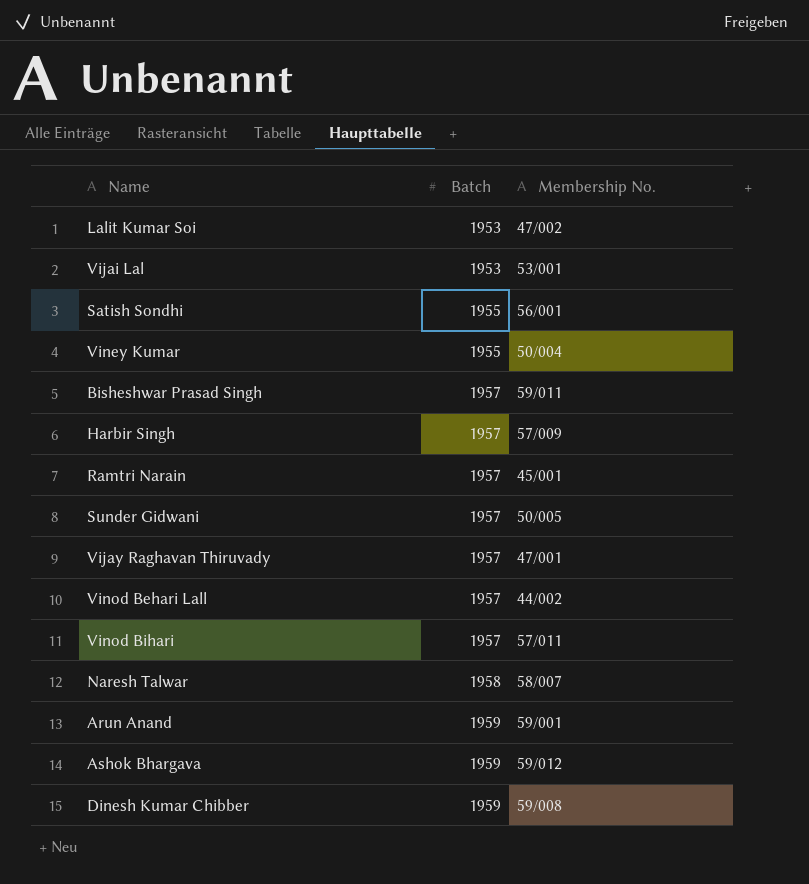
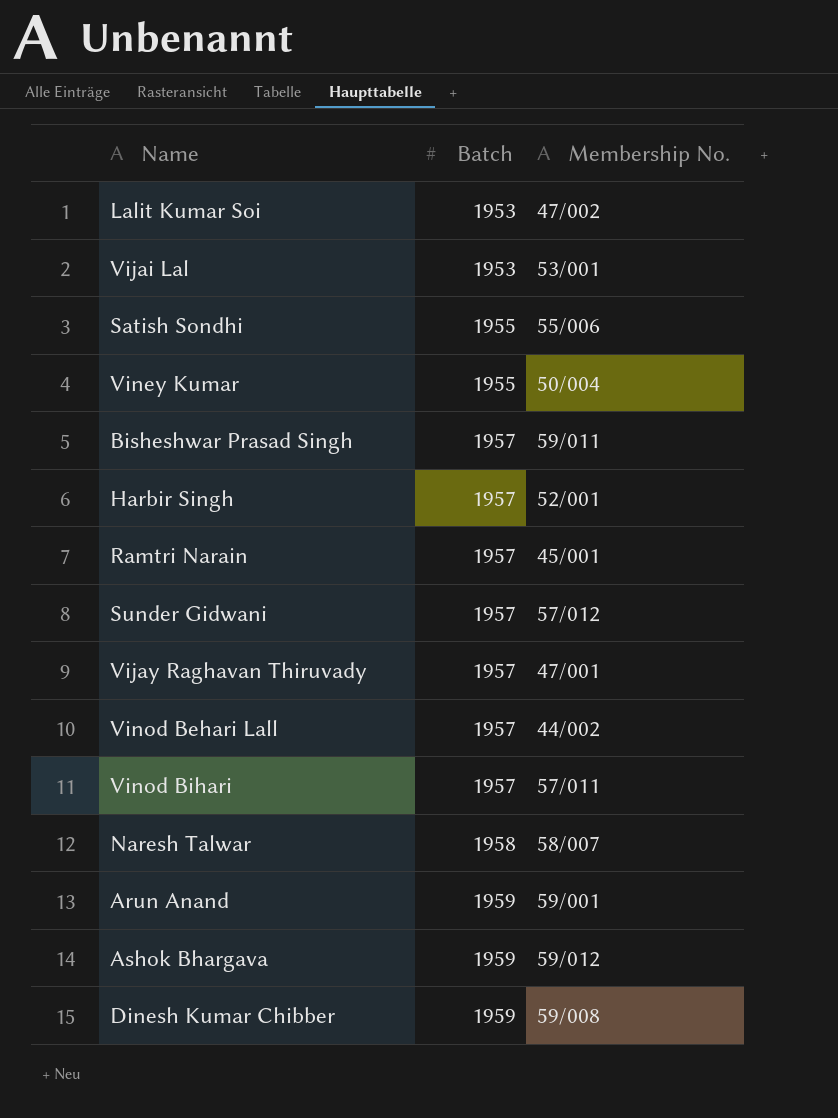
Satish Sondhi | Membership No.: 56/001 -> 55/006
Harbir Singh | Membership No.: 57/009 -> 52/001
Sunder Gidwani | Membership No.: 50/005 -> 57/012

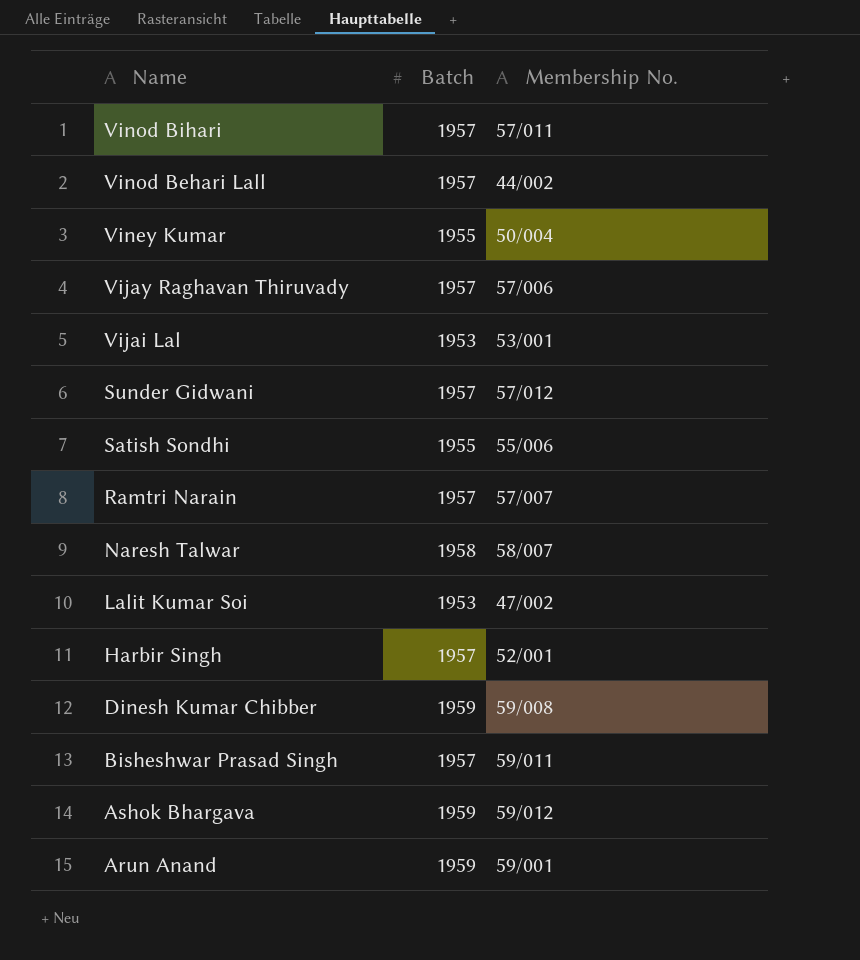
row order: Batch ascending -> Name descending
Vijay Raghavan Thiruvady | Membership No.: 47/001 -> 57/006
Ramtri Narain | Membership No.: 45/001 -> 57/007

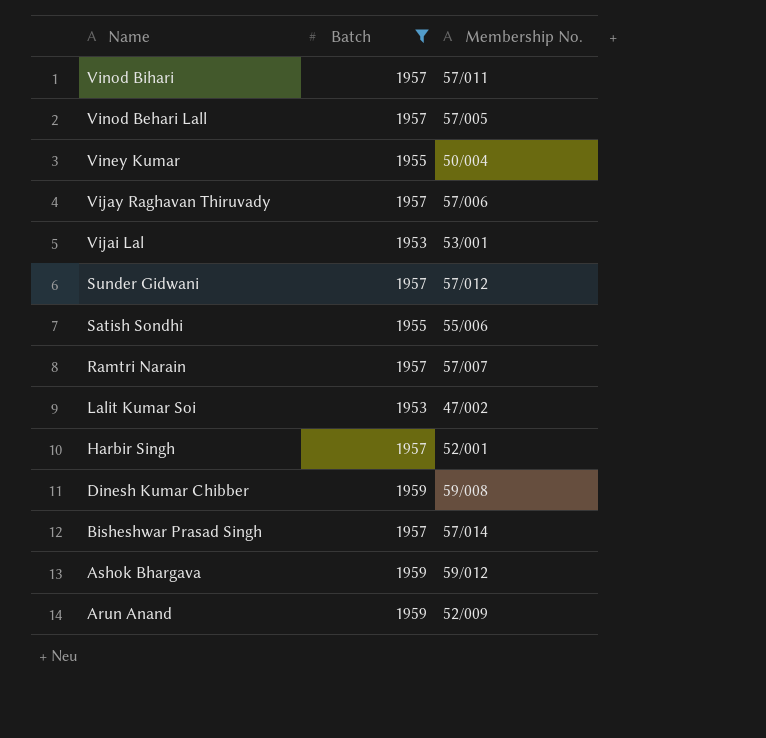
filter: none -> Batch != 1958
Vinod Behari Lall | Membership No.: 44/002 -> 57/005
Bisheshwar Prasad Singh | Membership No.: 59/011 -> 57/014
Arun Anand | Membership No.: 59/001 -> 52/009

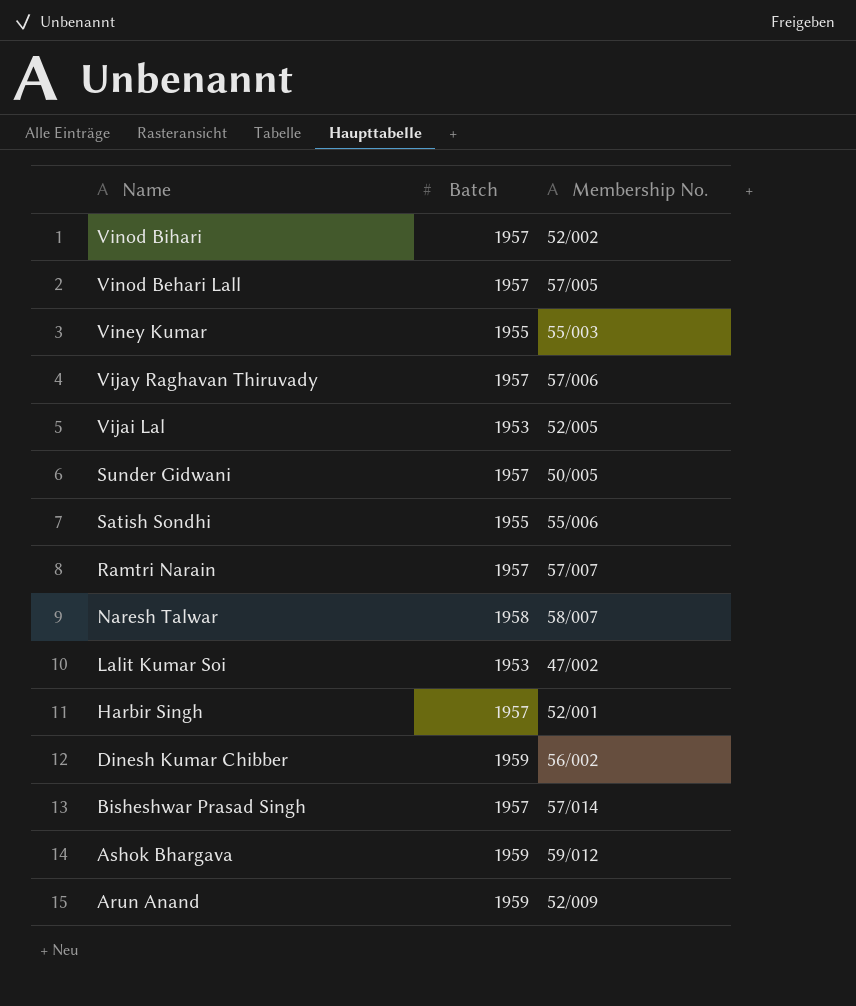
filter: Batch != 1958 -> none
Vinod Bihari | Membership No.: 57/011 -> 52/002
Viney Kumar | Membership No.: 50/004 -> 55/003
Vijai Lal | Membership No.: 53/001 -> 52/005
Sunder Gidwani | Membership No.: 57/012 -> 50/005
Dinesh Kumar Chibber | Membership No.: 59/008 -> 56/002

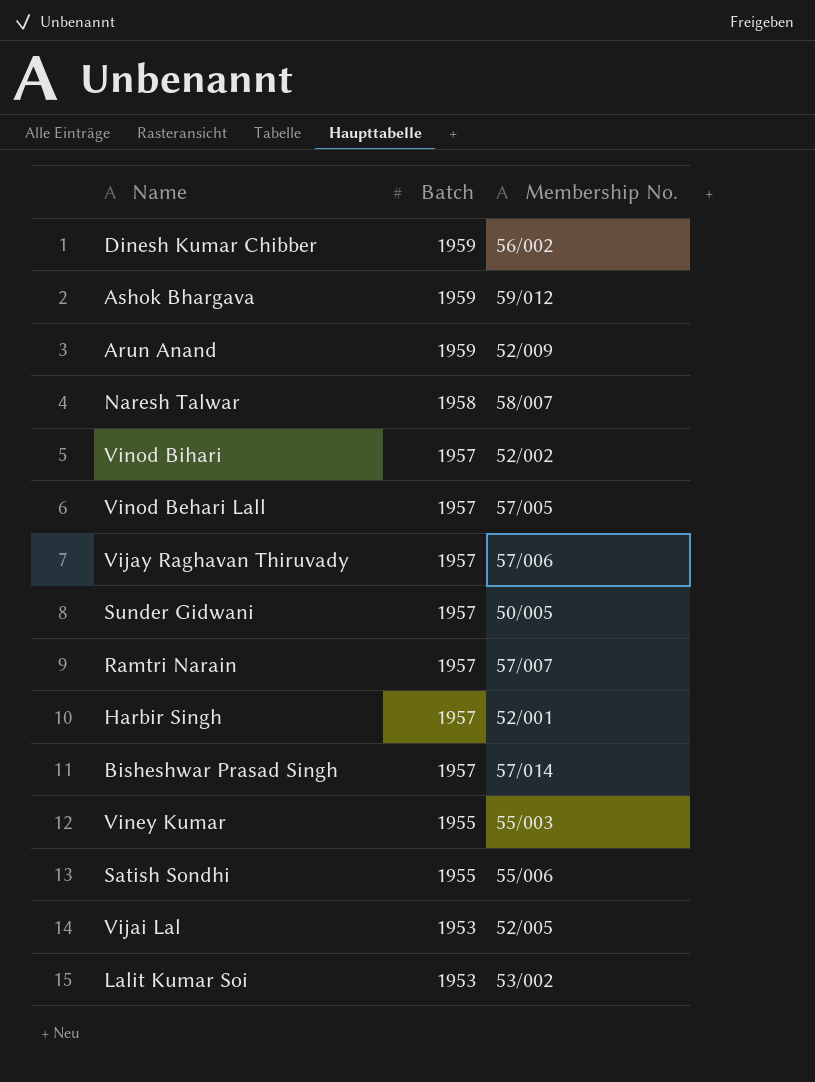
row order: Name descending -> Batch descending
Lalit Kumar Soi | Membership No.: 47/002 -> 53/002

